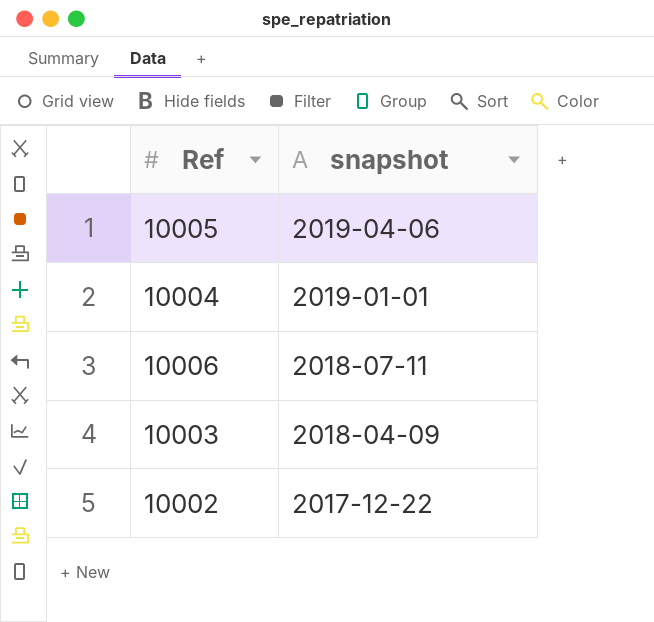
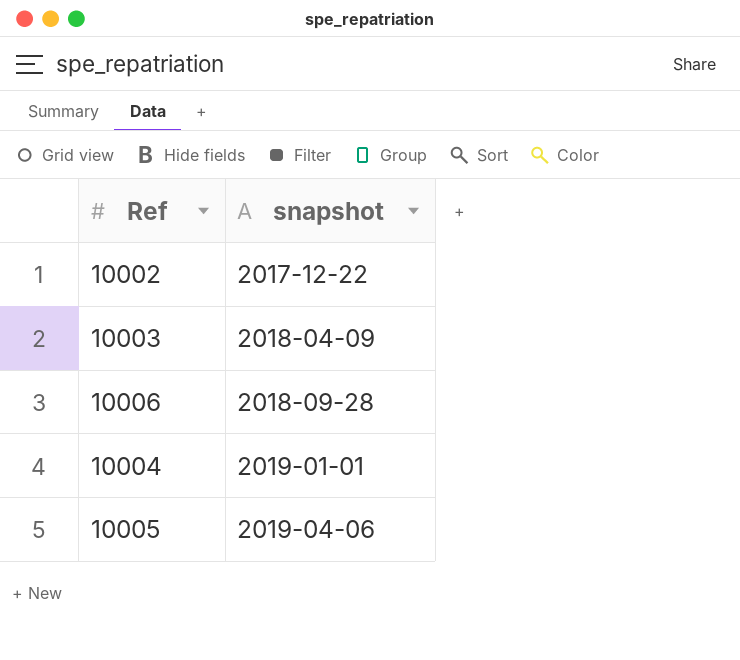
row order: snapshot descending -> snapshot ascending
10006 | snapshot: 2018-07-11 -> 2018-09-28

